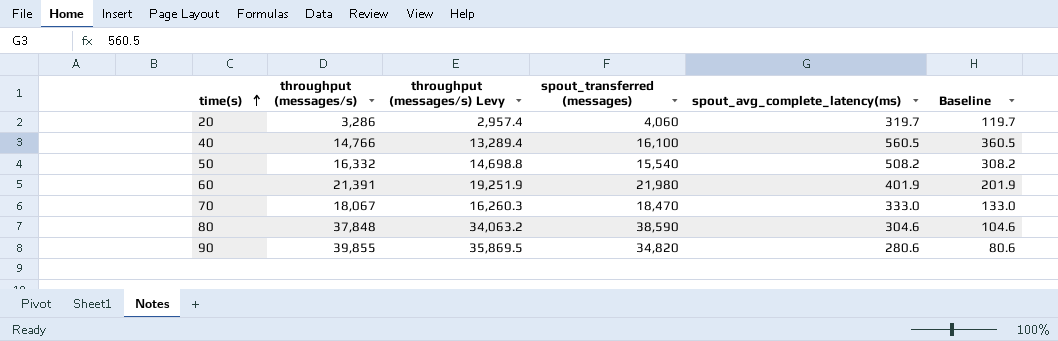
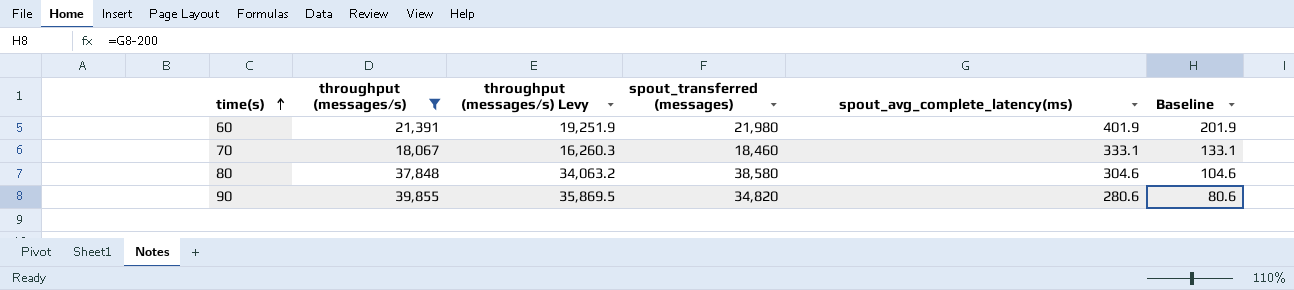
filter: none -> throughput (messages/s) >= 18,067
70 | spout_transferred (messages): 18,470 -> 18,460
70 | spout_avg_complete_latency(ms): 333.0 -> 333.1
70 | Baseline: 133.0 -> 133.1
80 | spout_transferred (messages): 38,590 -> 38,580

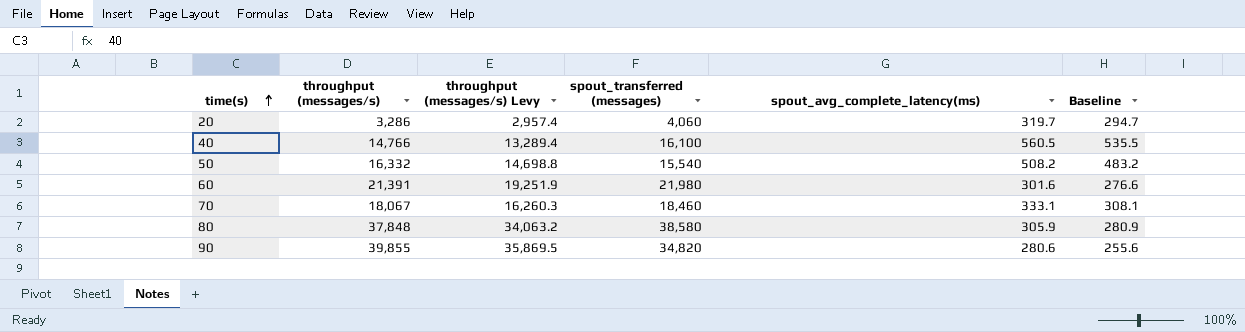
filter: throughput (messages/s) >= 18,067 -> none
column Baseline | formula: [spout_avg_complete_latency(ms)] - 200 -> [spout_avg_complete_latency(ms)] - 25
60 | spout_avg_complete_latency(ms): 401.9 -> 301.6
80 | spout_avg_complete_latency(ms): 304.6 -> 305.9

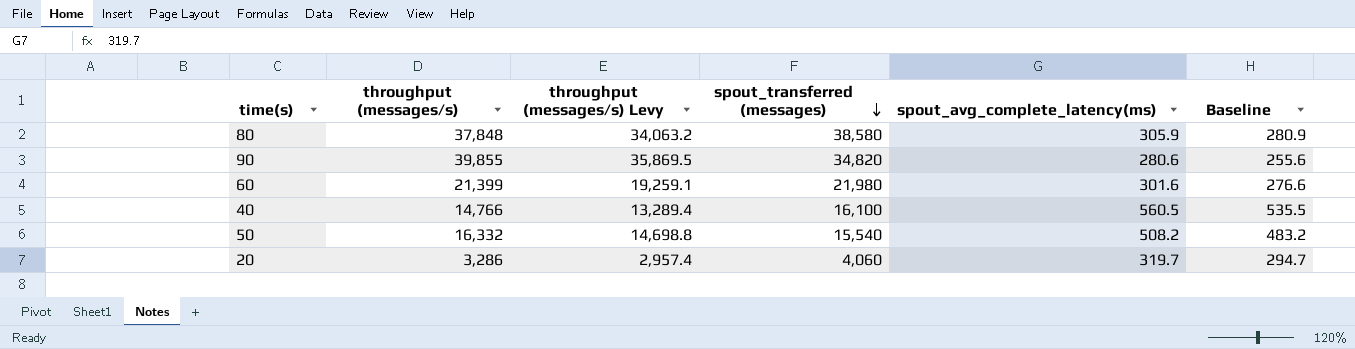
row order: time(s) ascending -> spout_transferred (messages) descending
row 70: 18,067 | 16,260.3 | 18,460 | 333.1 | 308.1 -> none
60 | throughput (messages/s): 21,391 -> 21,399
60 | throughput (messages/s) Levy: 19,251.9 -> 19,259.1

